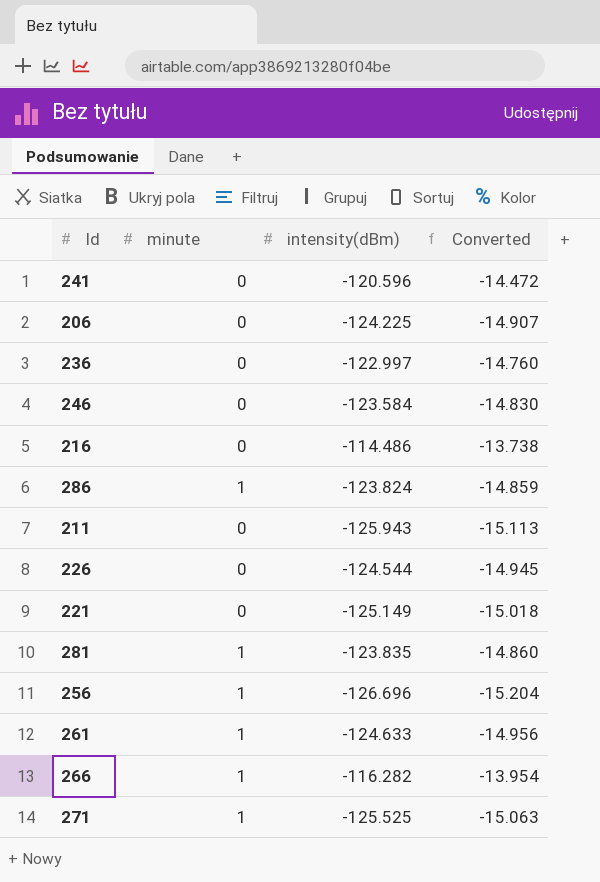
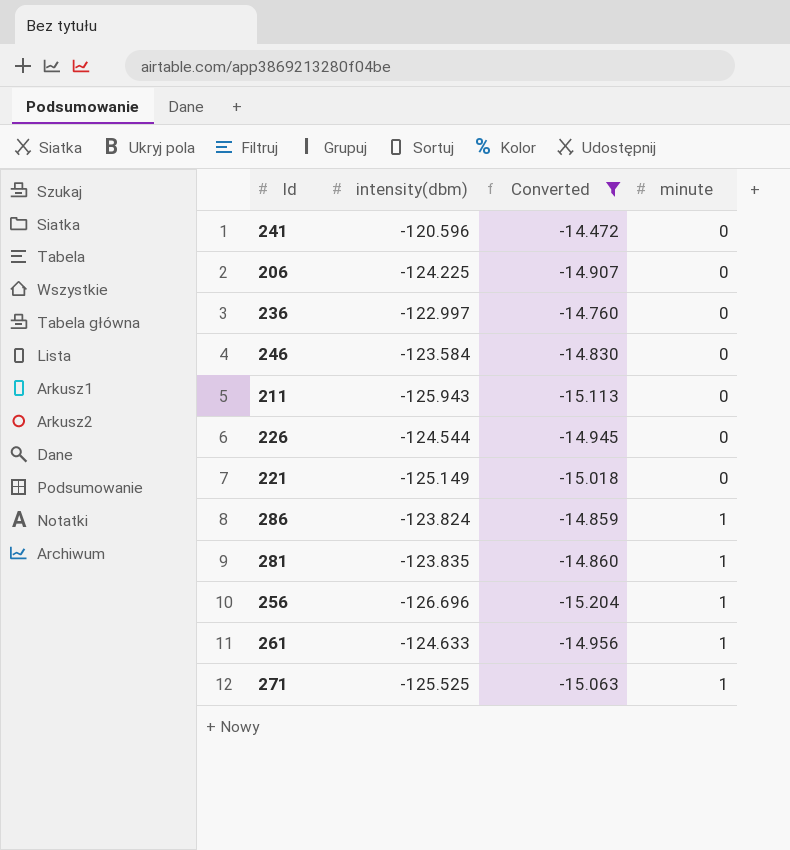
filter: none -> Converted <= -14.472
row order: none -> minute ascending
column name: intensity(dBm) -> intensity(dbm)
column minute | position: 2 -> 4

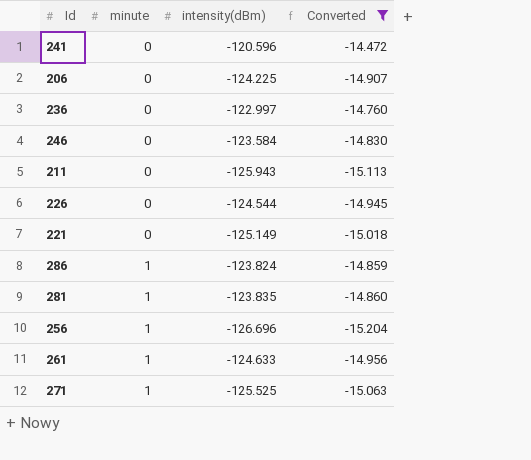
column minute | position: 4 -> 2
column name: intensity(dbm) -> intensity(dBm)

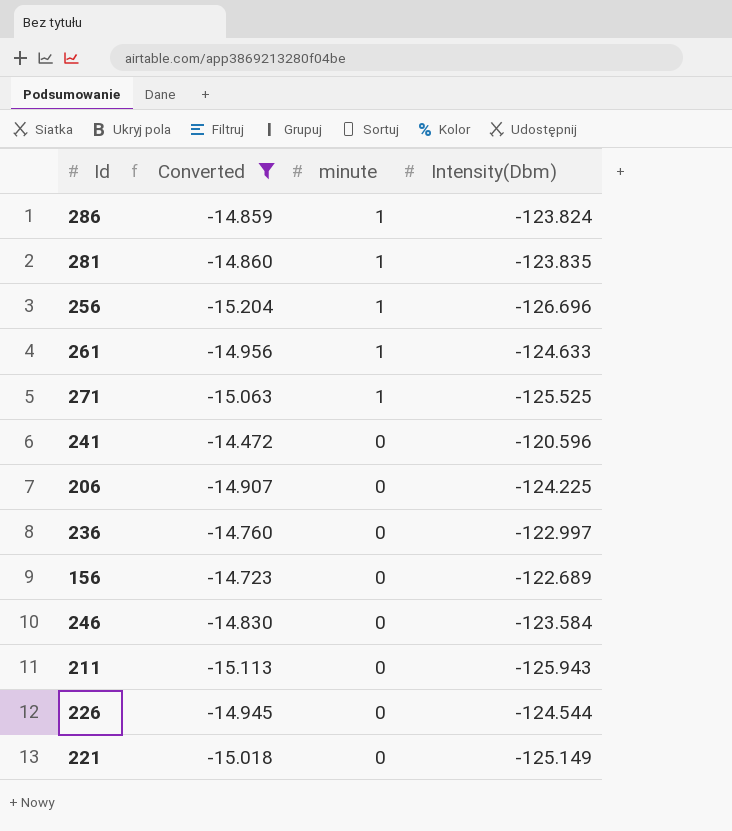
row order: minute ascending -> minute descending
column Converted | position: 4 -> 2
column name: intensity(dBm) -> Intensity(Dbm)
row 156: none -> -14.723 | 0 | -122.689

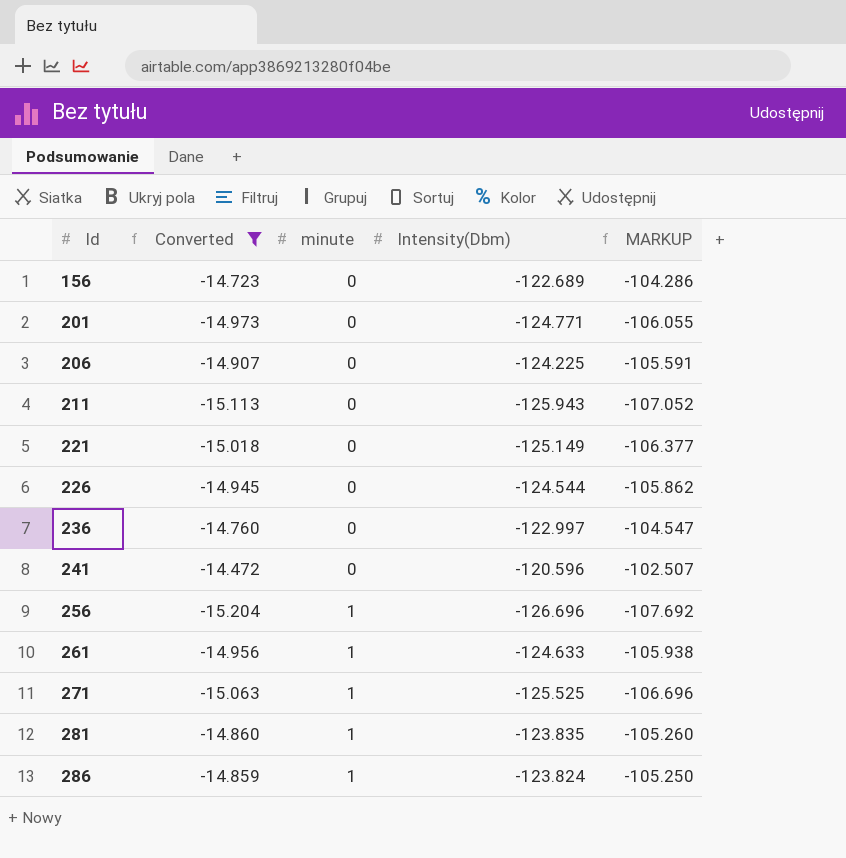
row order: minute descending -> Id ascending
column MARKUP | formula: none -> [Intensity(Dbm)] * 0.85
row 246: -14.830 | 0 | -123.584 -> none
row 201: none -> -14.973 | 0 | -124.771 | -106.055

